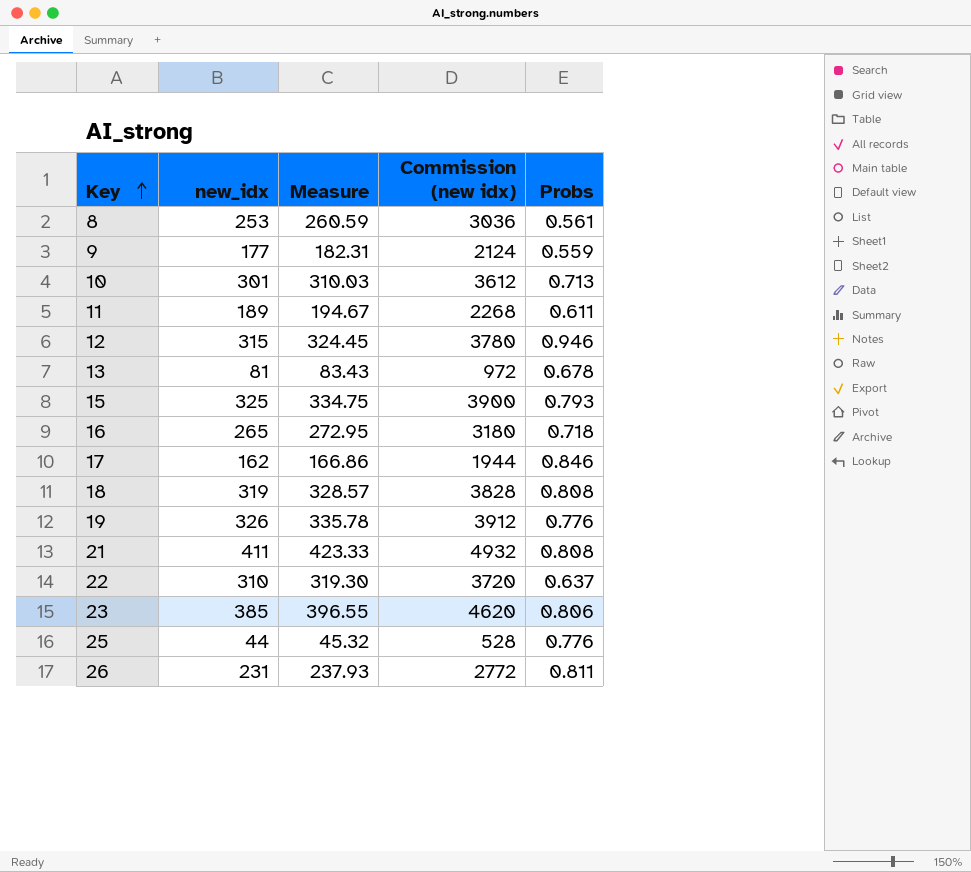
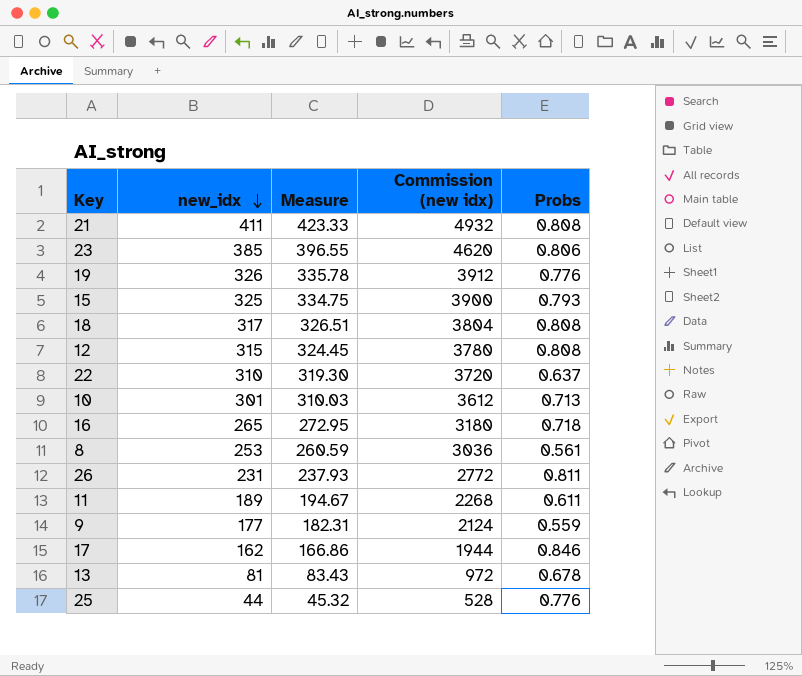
row order: Key ascending -> new_idx descending
18 | new_idx: 319 -> 317
18 | Measure: 328.57 -> 326.51
18 | Commission (new idx): 3828 -> 3804
12 | Probs: 0.946 -> 0.808

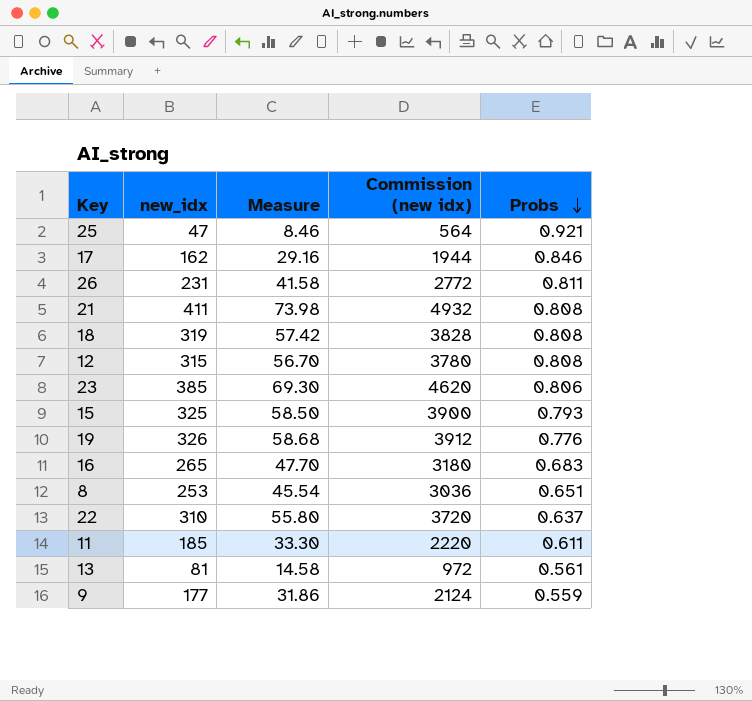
row order: new_idx descending -> Probs descending
column Measure | formula: [new_idx] * 1.03 -> [new_idx] * 0.18
row 10: 301 | 310.03 | 3612 | 0.713 -> none
25 | new_idx: 44 -> 47
25 | Commission (new idx): 528 -> 564
25 | Probs: 0.776 -> 0.921
18 | new_idx: 317 -> 319
18 | Commission (new idx): 3804 -> 3828
16 | Probs: 0.718 -> 0.683
8 | Probs: 0.561 -> 0.651
11 | new_idx: 189 -> 185
11 | Commission (new idx): 2268 -> 2220
13 | Probs: 0.678 -> 0.561

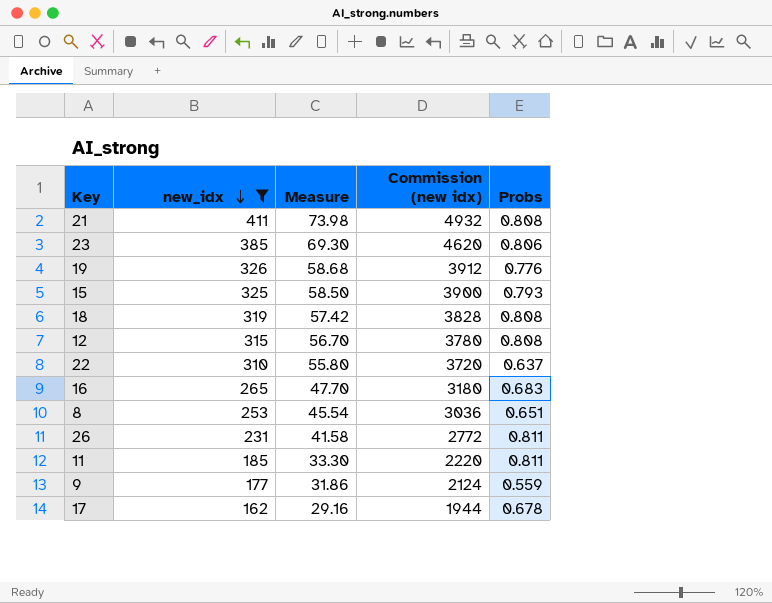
filter: none -> new_idx >= 162
row order: Probs descending -> new_idx descending
11 | Probs: 0.611 -> 0.811
17 | Probs: 0.846 -> 0.678

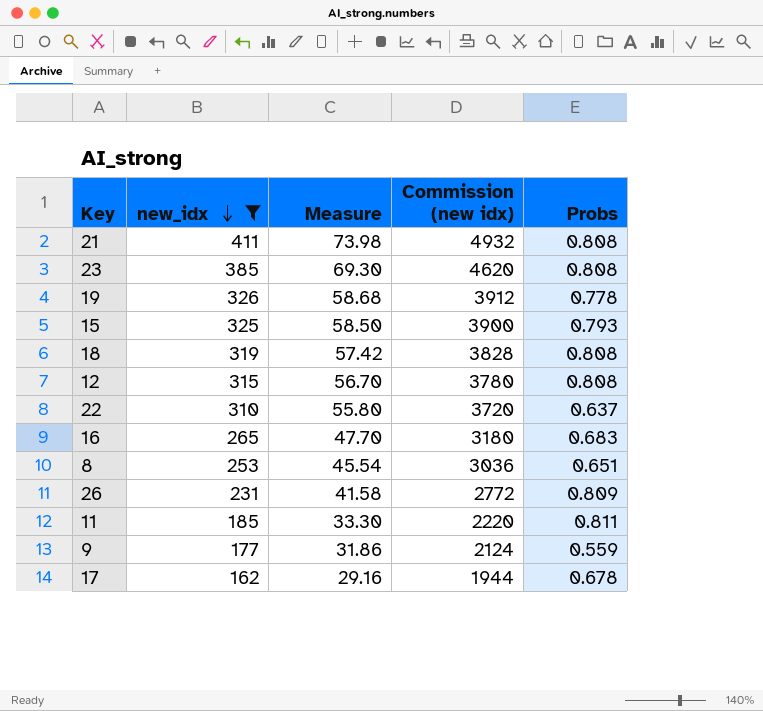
23 | Probs: 0.806 -> 0.808
19 | Probs: 0.776 -> 0.778
26 | Probs: 0.811 -> 0.809

